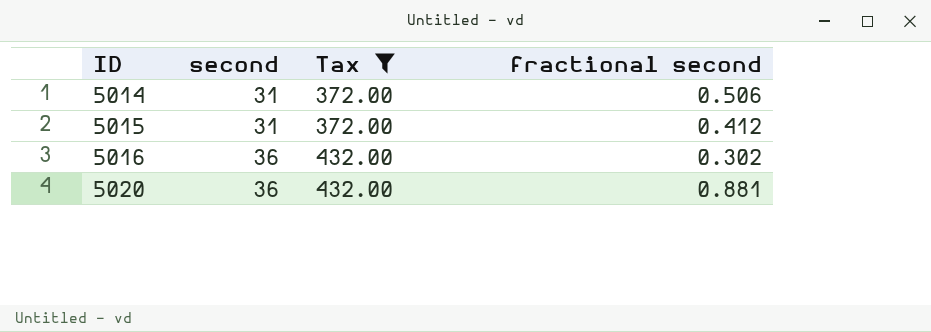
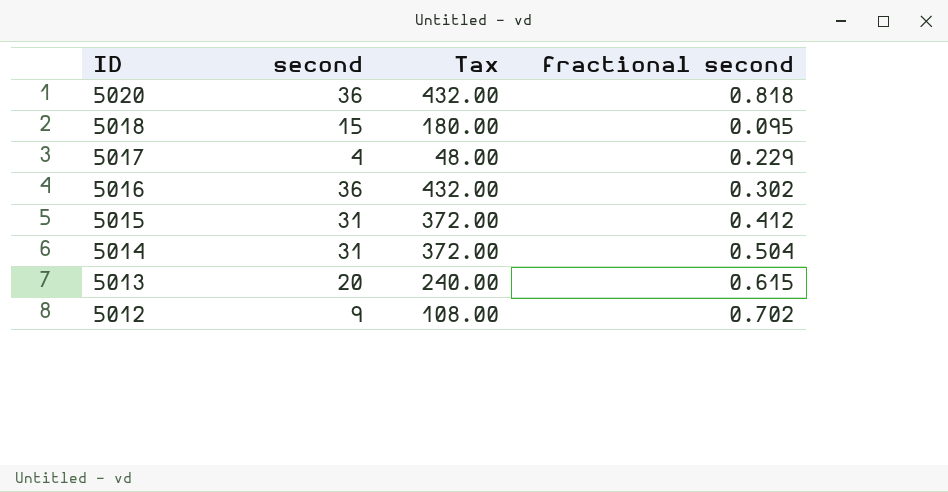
filter: Tax >= 372.00 -> none
row order: ID ascending -> ID descending
5020 | fractional second: 0.881 -> 0.818
5014 | fractional second: 0.506 -> 0.504

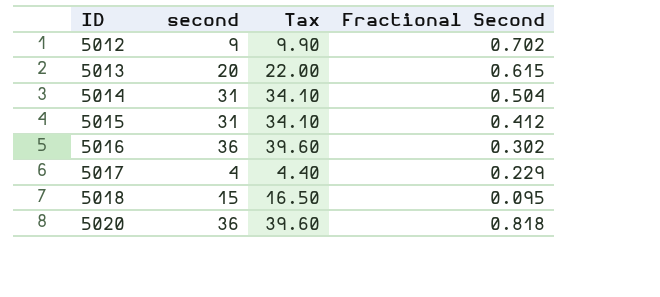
row order: ID descending -> ID ascending
column Tax | formula: [second] * 12 -> [second] * 1.1
column name: fractional second -> Fractional Second

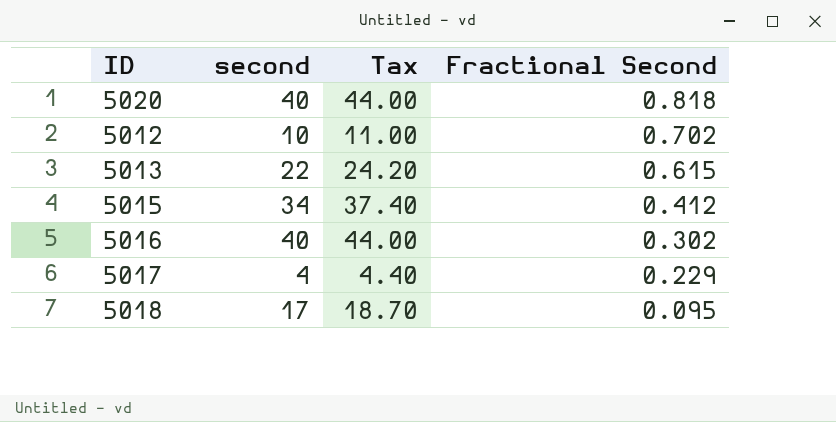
row order: ID ascending -> Fractional Second descending
row 5014: 31 | 34.10 | 0.504 -> none
5020 | second: 36 -> 40
5020 | Tax: 39.60 -> 44.00
5012 | second: 9 -> 10
5012 | Tax: 9.90 -> 11.00
5013 | second: 20 -> 22
5013 | Tax: 22.00 -> 24.20
5015 | second: 31 -> 34
5015 | Tax: 34.10 -> 37.40
5016 | second: 36 -> 40
5016 | Tax: 39.60 -> 44.00
5018 | second: 15 -> 17
5018 | Tax: 16.50 -> 18.70

